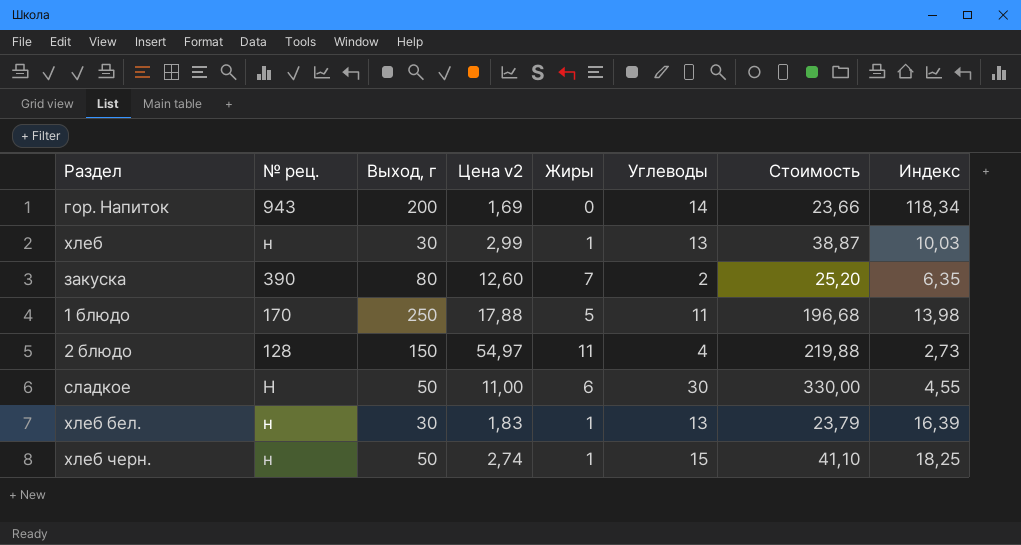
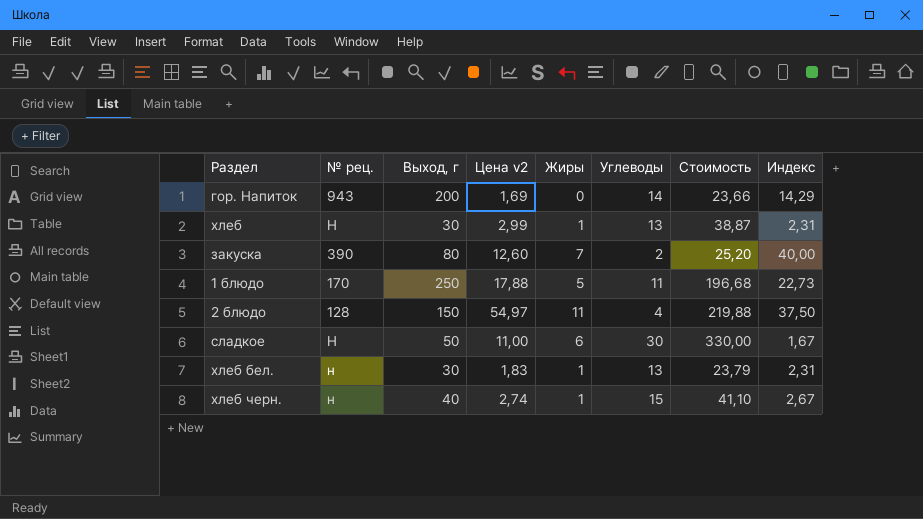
column Индекс | formula: [Выход, г] / [Цена v2] -> [Выход, г] / [Углеводы]
хлеб | № рец.: н -> Н
хлеб черн. | Выход, г: 50 -> 40

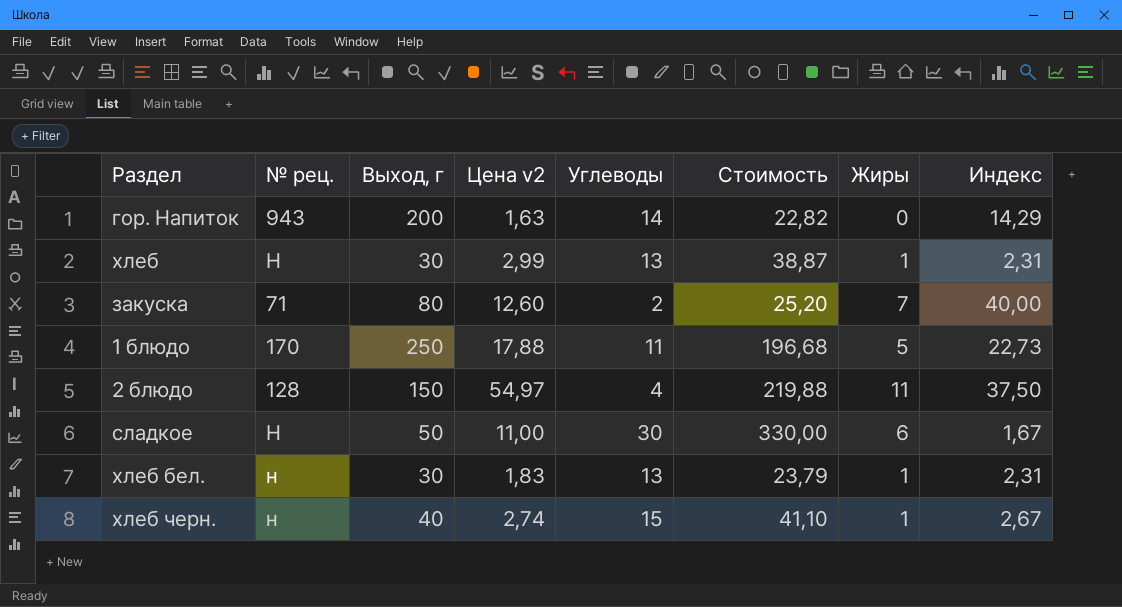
column Жиры | position: 5 -> 7
гор. Напиток | Цена v2: 1,69 -> 1,63
гор. Напиток | Стоимость: 23,66 -> 22,82
закуска | № рец.: 390 -> 71

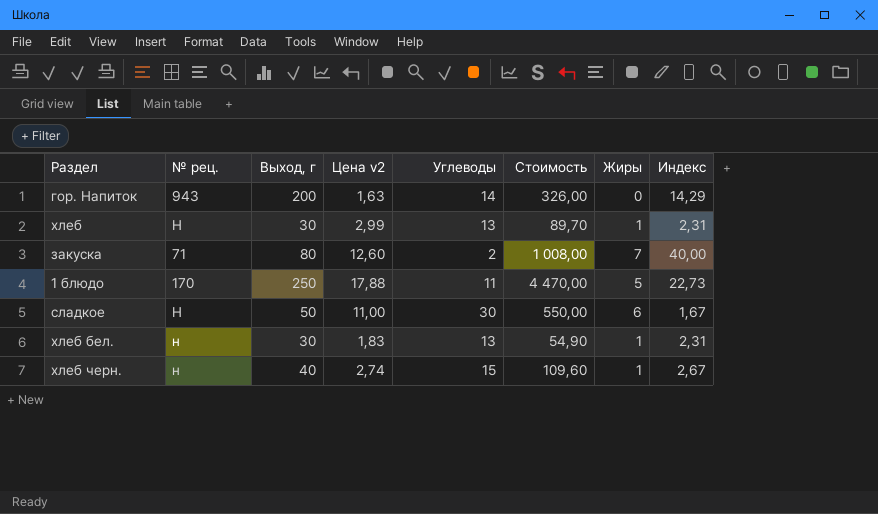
column Стоимость | formula: [Цена v2] * [Углеводы] -> [Выход, г] * [Цена v2]
row 2 блюдо: 128 | 150 | 54,97 | 4 | 219,88 | 11 | 37,50 -> none

